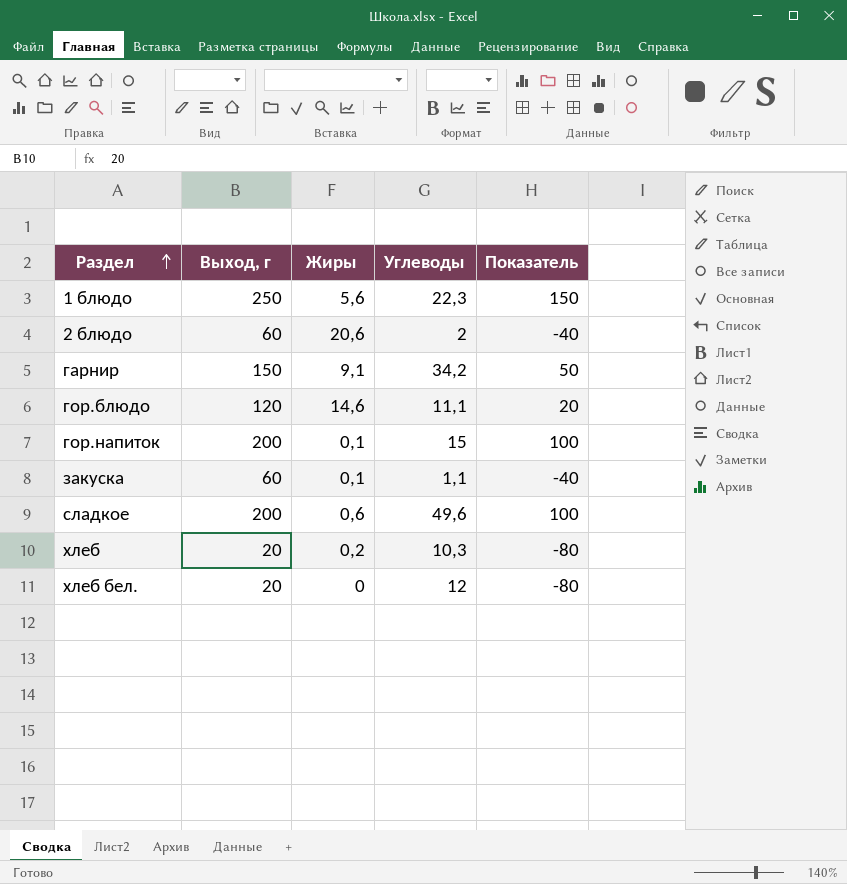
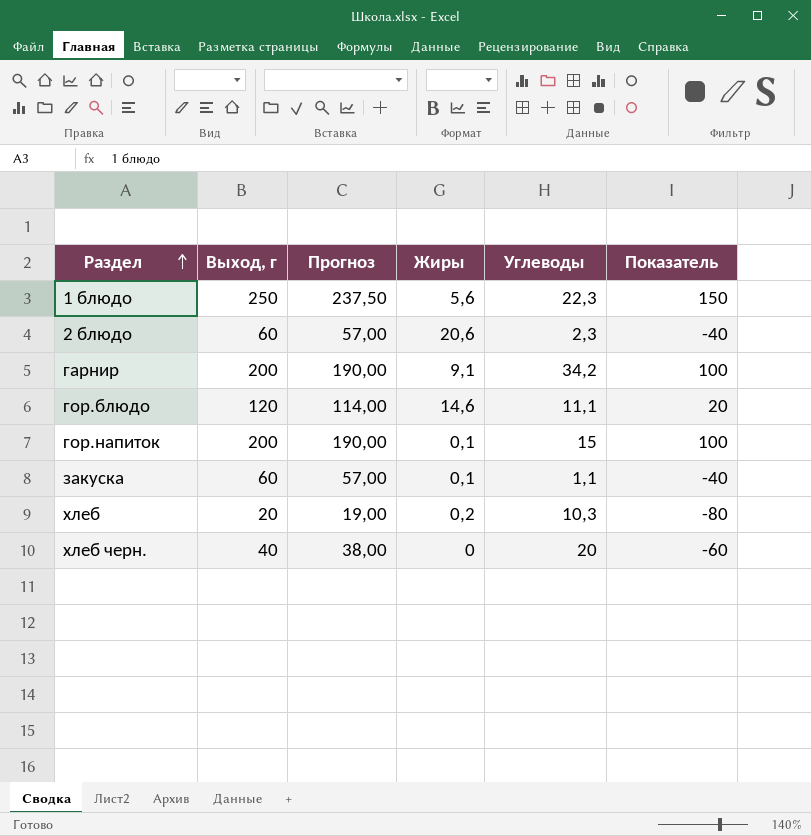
column Прогноз | formula: none -> [Выход, г] * 0,95
row сладкое: 200 | 0,6 | 49,6 | 100 -> none
row хлеб бел.: 20 | 0 | 12 | -80 -> none
2 блюдо | Углеводы: 2 -> 2,3
гарнир | Выход, г: 150 -> 200
гарнир | Показатель: 50 -> 100
row хлеб черн.: none -> 40 | 38,00 | 0 | 20 | -60

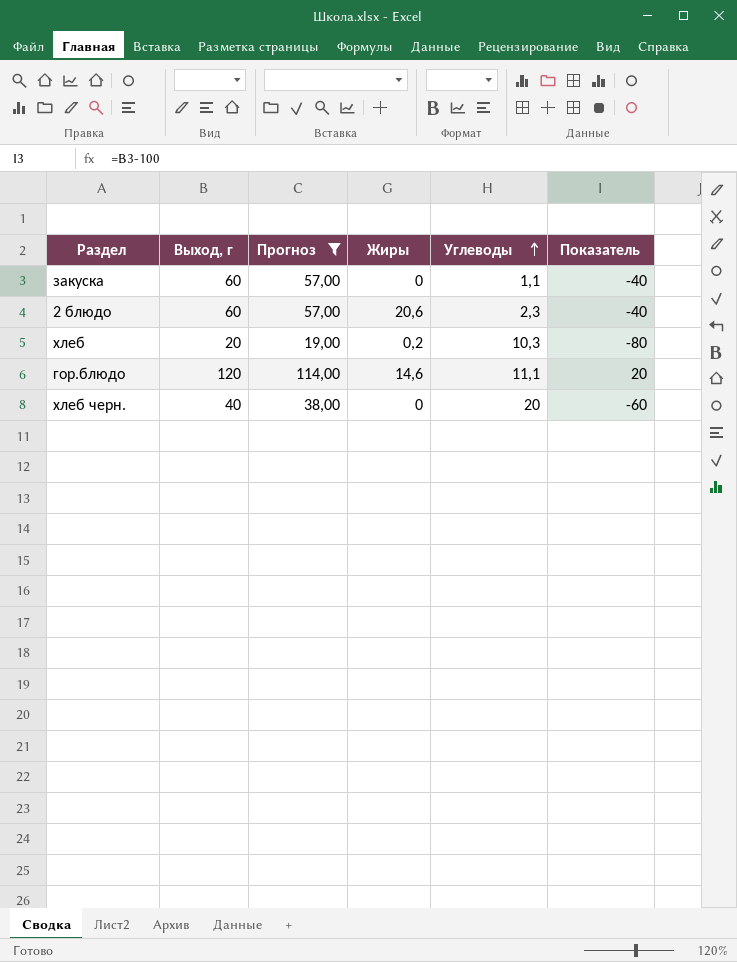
filter: none -> Прогноз <= 114,00
row order: Раздел ascending -> Углеводы ascending
закуска | Жиры: 0,1 -> 0

